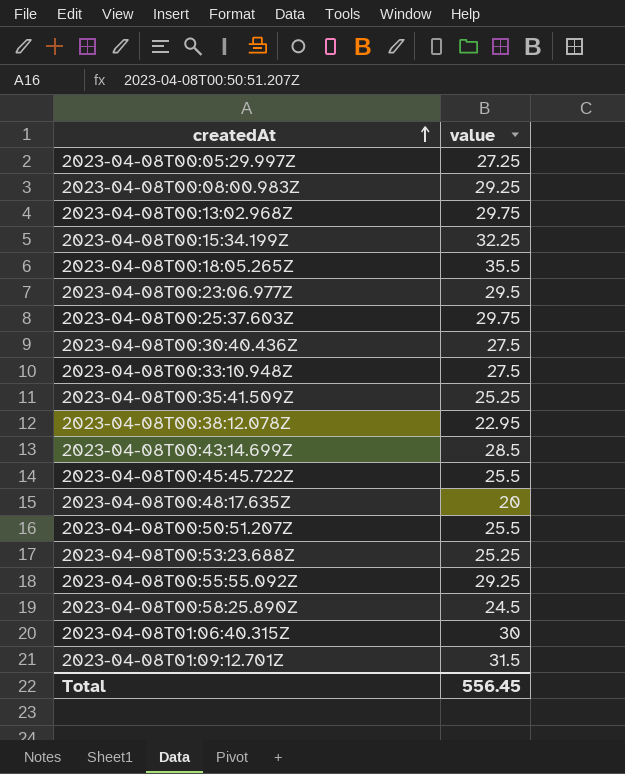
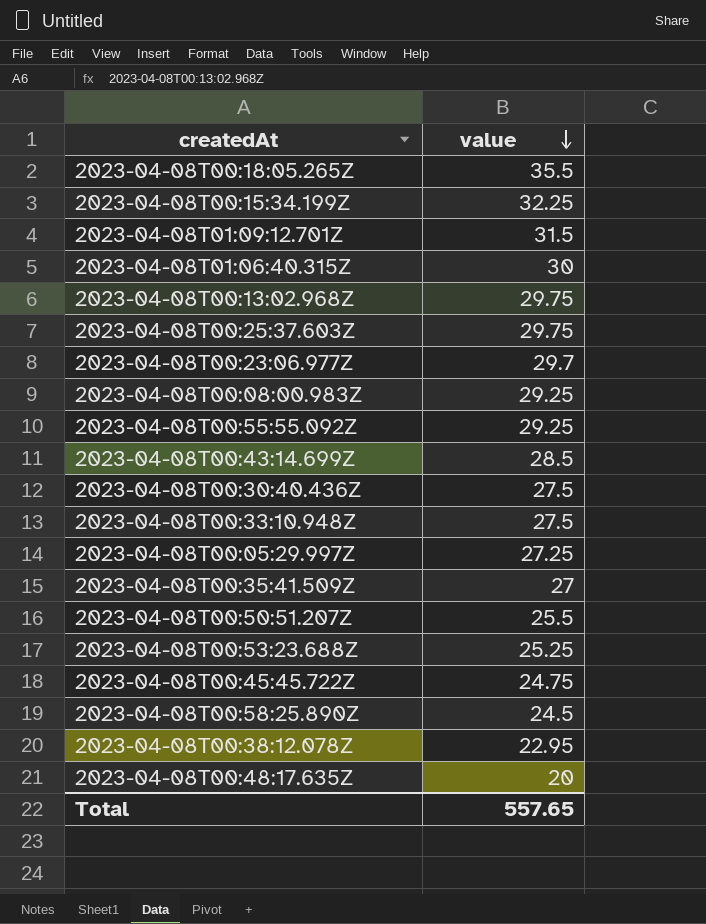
row order: createdAt ascending -> value descending
2023-04-08T00:23:06.977Z | value: 29.5 -> 29.7
2023-04-08T00:35:41.509Z | value: 25.25 -> 27
2023-04-08T00:45:45.722Z | value: 25.5 -> 24.75
Total | value: 556.45 -> 557.65

